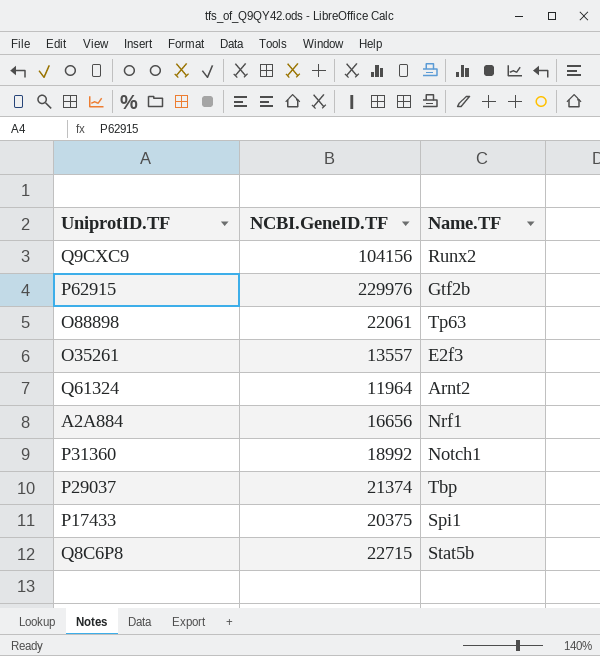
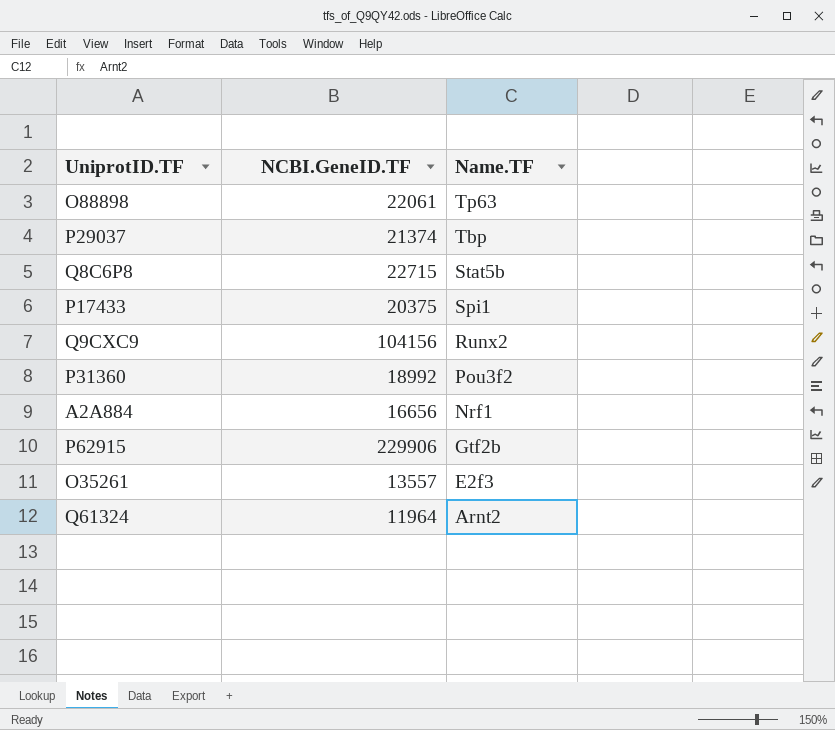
row order: none -> Name.TF descending
P31360 | Name.TF: Notch1 -> Pou3f2
P62915 | NCBI.GeneID.TF: 229976 -> 229906

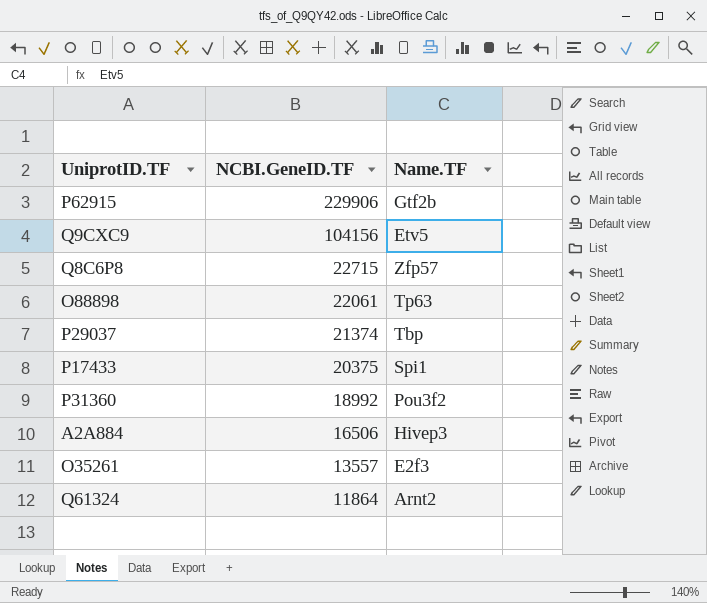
row order: Name.TF descending -> NCBI.GeneID.TF descending
Q9CXC9 | Name.TF: Runx2 -> Etv5
Q8C6P8 | Name.TF: Stat5b -> Zfp57
A2A884 | NCBI.GeneID.TF: 16656 -> 16506
A2A884 | Name.TF: Nrf1 -> Hivep3
Q61324 | NCBI.GeneID.TF: 11964 -> 11864

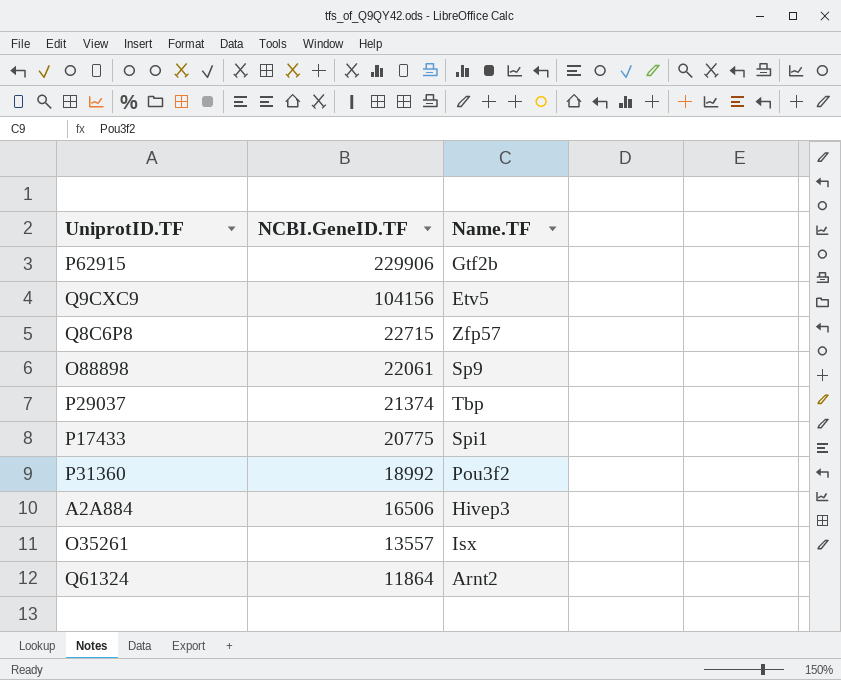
O88898 | Name.TF: Tp63 -> Sp9
P17433 | NCBI.GeneID.TF: 20375 -> 20775
O35261 | Name.TF: E2f3 -> Isx

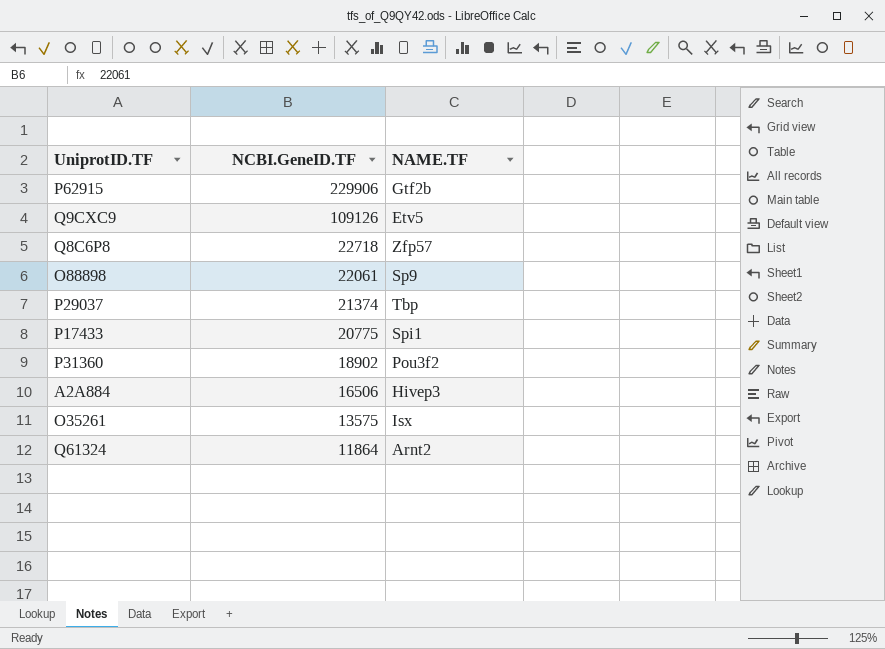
column name: Name.TF -> NAME.TF
Q9CXC9 | NCBI.GeneID.TF: 104156 -> 109126
Q8C6P8 | NCBI.GeneID.TF: 22715 -> 22718
P31360 | NCBI.GeneID.TF: 18992 -> 18902
O35261 | NCBI.GeneID.TF: 13557 -> 13575

